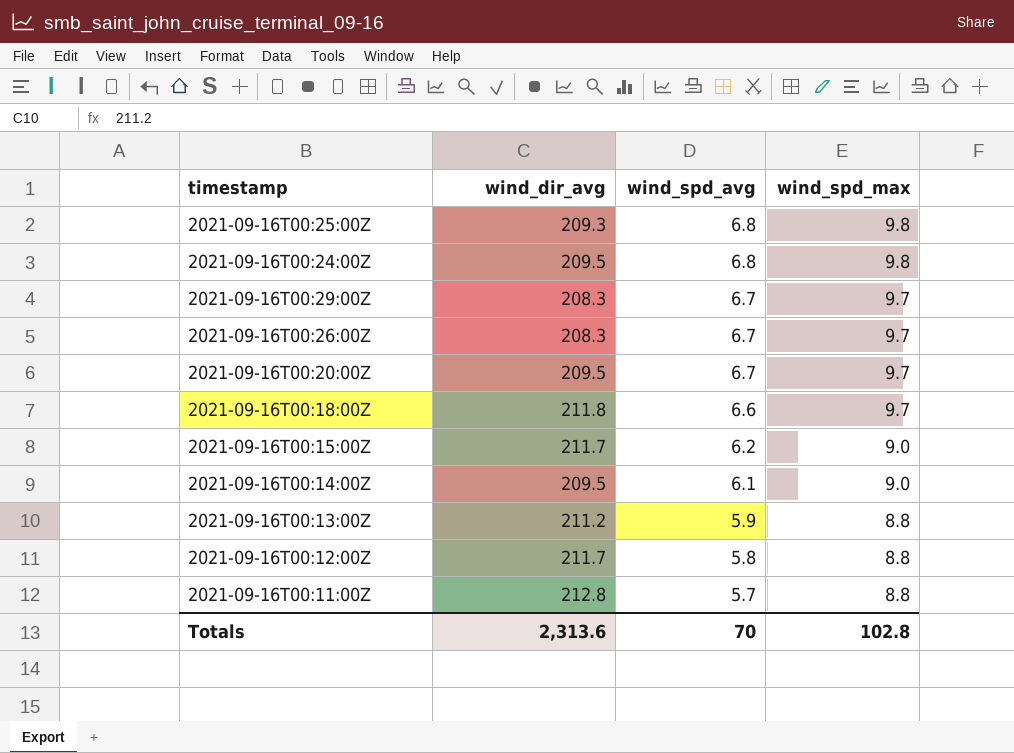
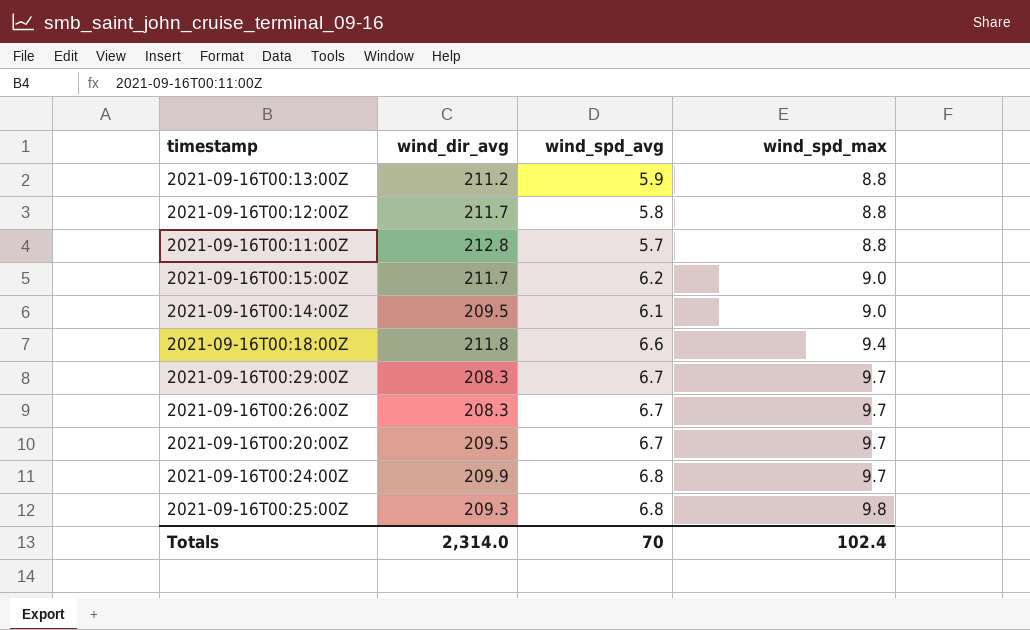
row order: wind_spd_avg descending -> wind_spd_max ascending
2021-09-16T00:18:00Z | wind_spd_max: 9.7 -> 9.4
2021-09-16T00:24:00Z | wind_dir_avg: 209.5 -> 209.9
2021-09-16T00:24:00Z | wind_spd_max: 9.8 -> 9.7
Totals | wind_dir_avg: 2,313.6 -> 2,314.0
Totals | wind_spd_max: 102.8 -> 102.4

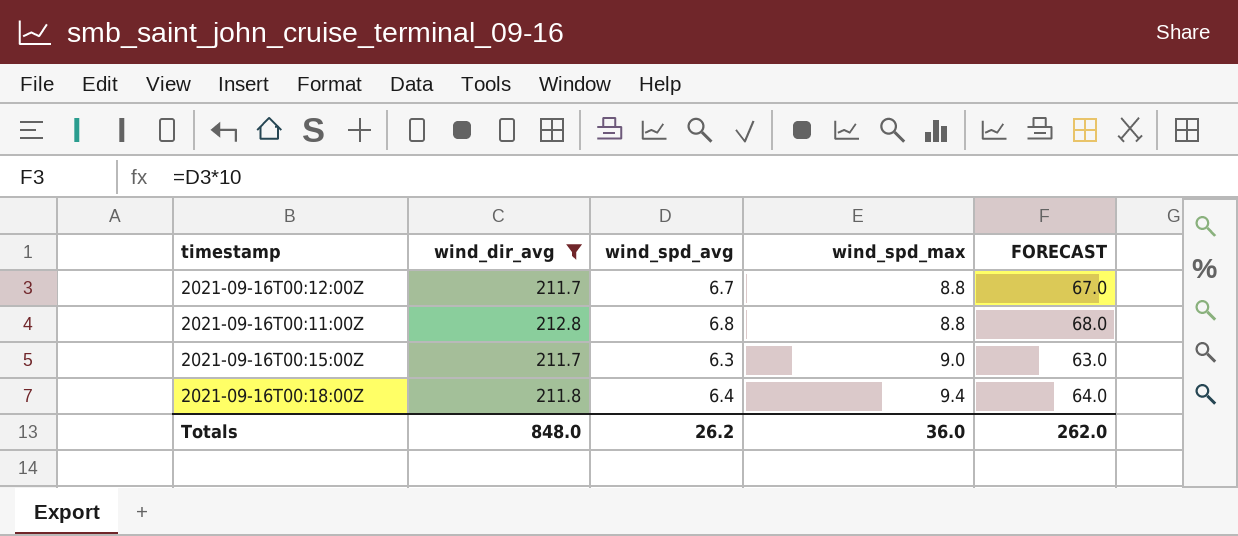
filter: none -> wind_dir_avg >= 211.7
column FORECAST | formula: none -> [wind_spd_avg] * 10
2021-09-16T00:12:00Z | wind_spd_avg: 5.8 -> 6.7
2021-09-16T00:11:00Z | wind_spd_avg: 5.7 -> 6.8
2021-09-16T00:15:00Z | wind_spd_avg: 6.2 -> 6.3
2021-09-16T00:18:00Z | wind_spd_avg: 6.6 -> 6.4
Totals | wind_dir_avg: 2,314.0 -> 848.0
Totals | wind_spd_avg: 70 -> 26.2
Totals | wind_spd_max: 102.4 -> 36.0

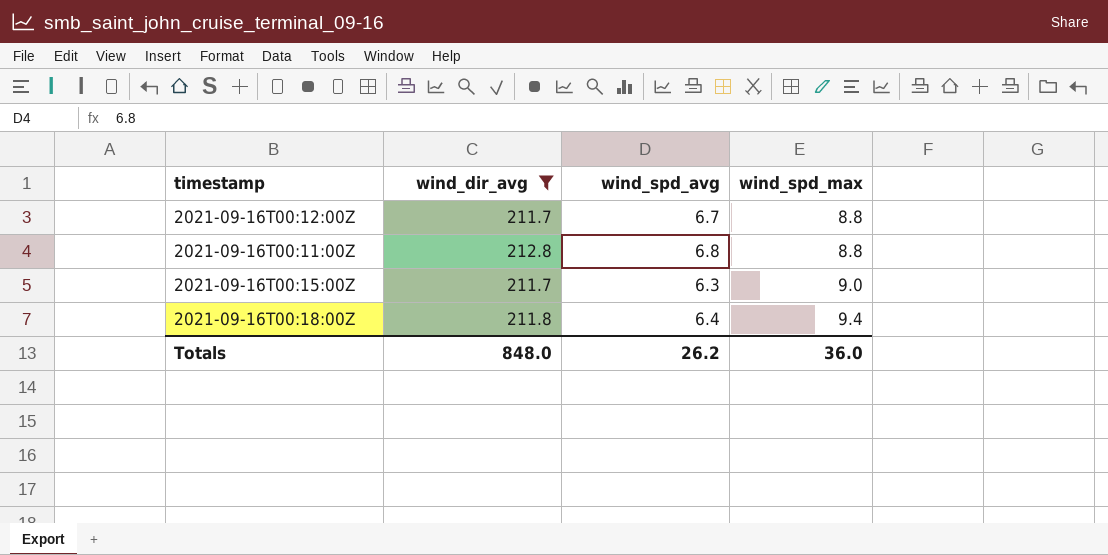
column FORECAST | formula: [wind_spd_avg] * 10 -> none

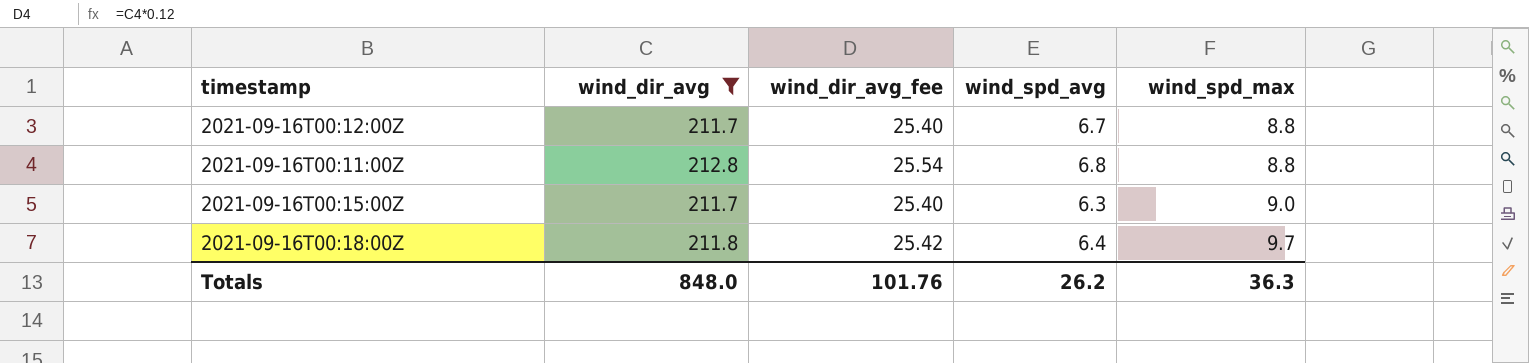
column wind_dir_avg_fee | formula: none -> [wind_dir_avg] * 0.12
2021-09-16T00:18:00Z | wind_spd_max: 9.4 -> 9.7
Totals | wind_spd_max: 36.0 -> 36.3

